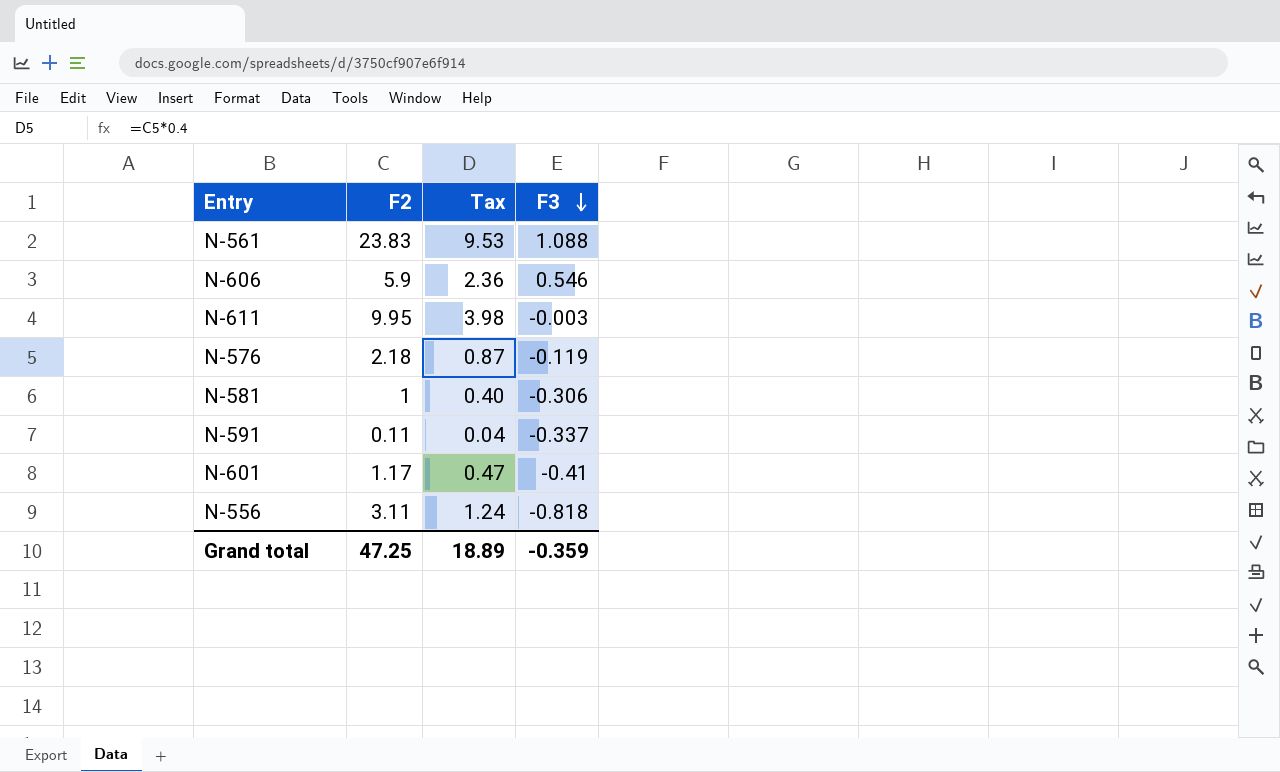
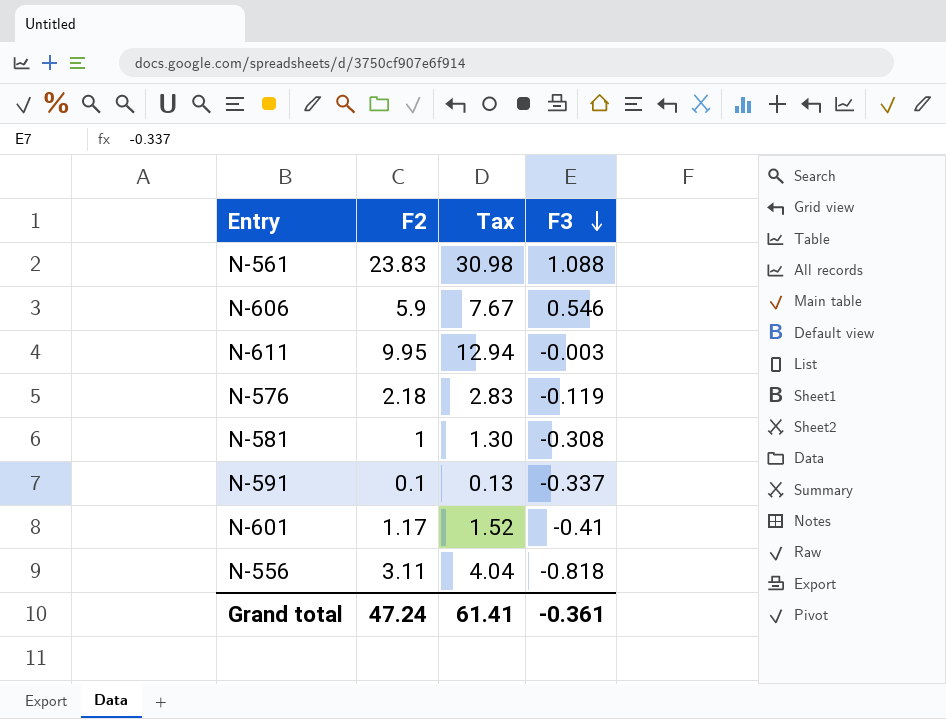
column Tax | formula: [F2] * 0.4 -> [F2] * 1.3
N-581 | F3: -0.306 -> -0.308
N-591 | F2: 0.11 -> 0.1
Grand total | F2: 47.25 -> 47.24
Grand total | Tax: 18.89 -> 61.41
Grand total | F3: -0.359 -> -0.361

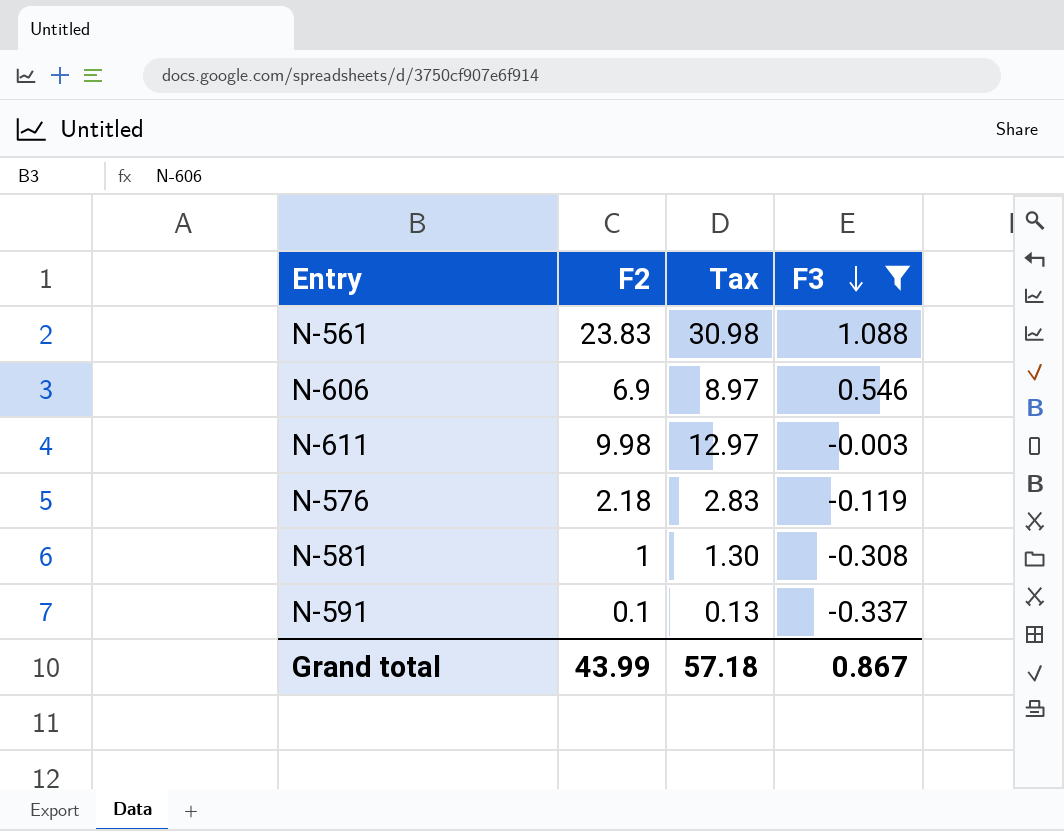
filter: none -> F3 >= -0.337
N-606 | F2: 5.9 -> 6.9
N-606 | Tax: 7.67 -> 8.97
N-611 | F2: 9.95 -> 9.98
N-611 | Tax: 12.94 -> 12.97
Grand total | F2: 47.24 -> 43.99
Grand total | Tax: 61.41 -> 57.18
Grand total | F3: -0.361 -> 0.867

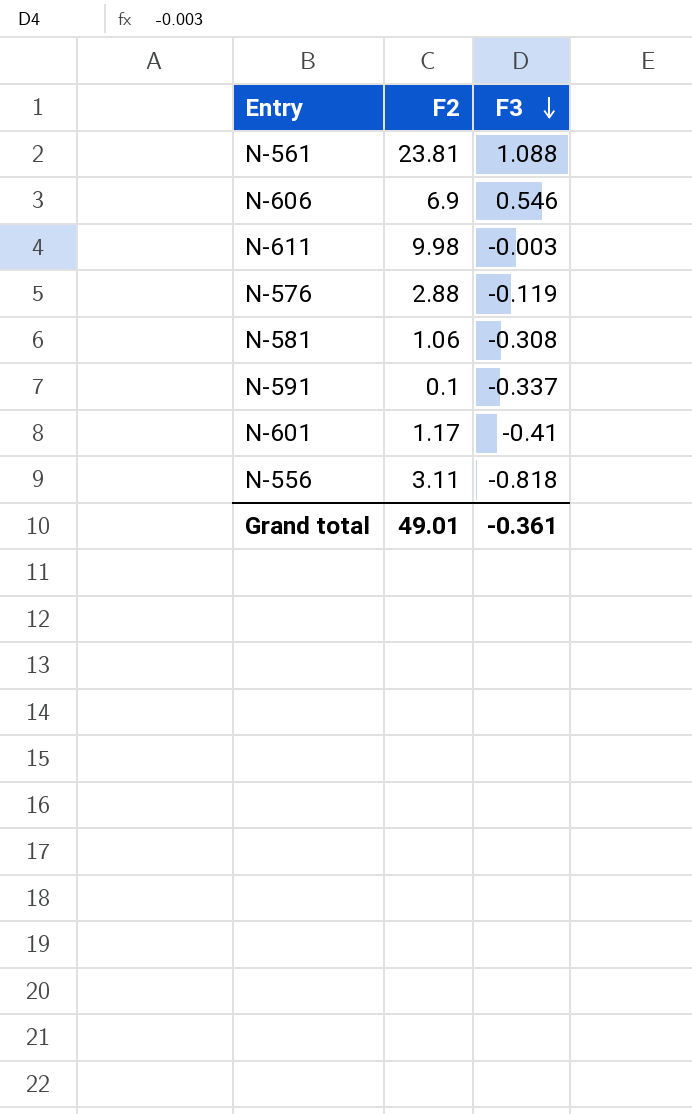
filter: F3 >= -0.337 -> none
column Tax | formula: [F2] * 1.3 -> none
N-561 | F2: 23.83 -> 23.81
N-576 | F2: 2.18 -> 2.88
N-581 | F2: 1 -> 1.06
Grand total | F2: 43.99 -> 49.01
Grand total | F3: 0.867 -> -0.361

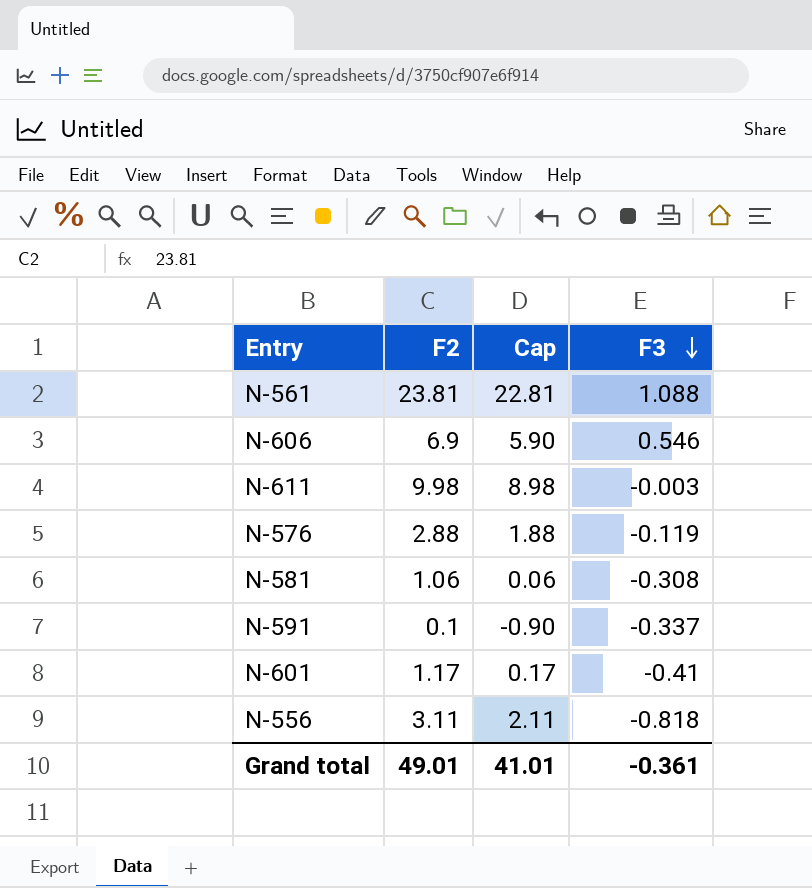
column Cap | formula: none -> [F2] - 1

